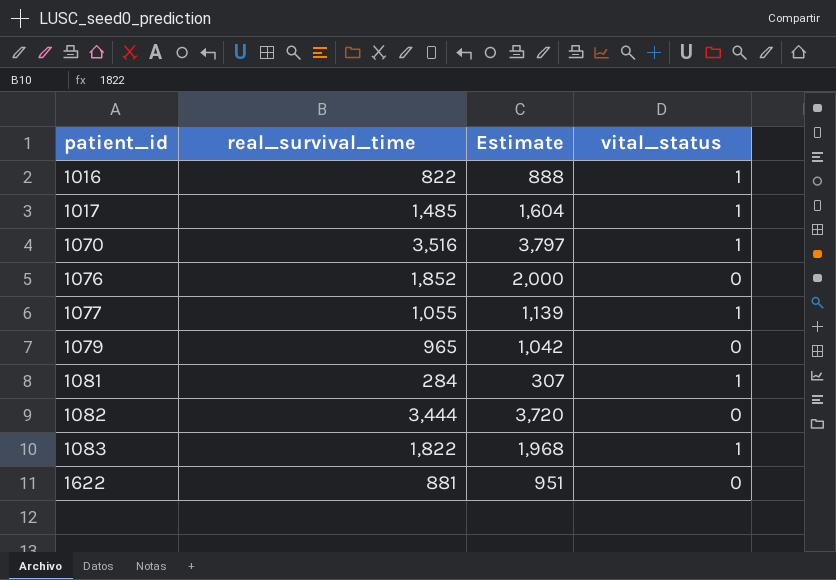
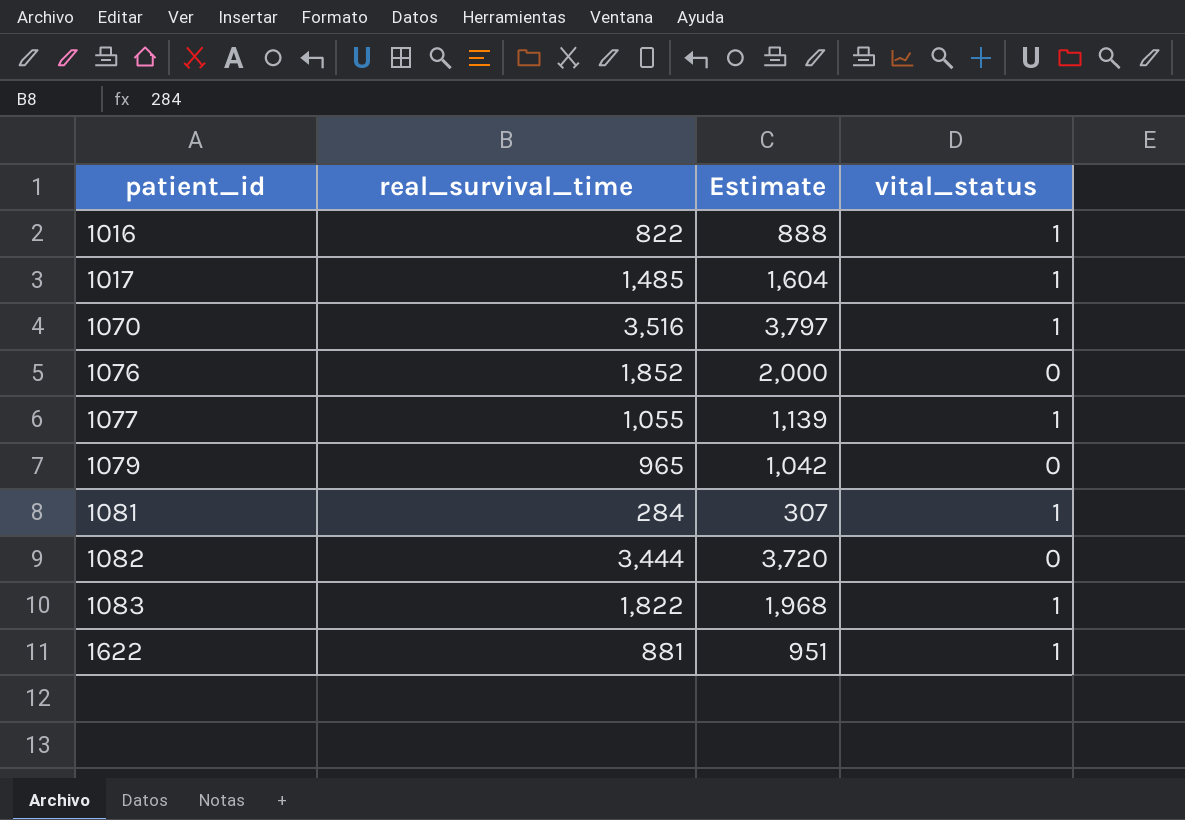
1622 | vital_status: 0 -> 1

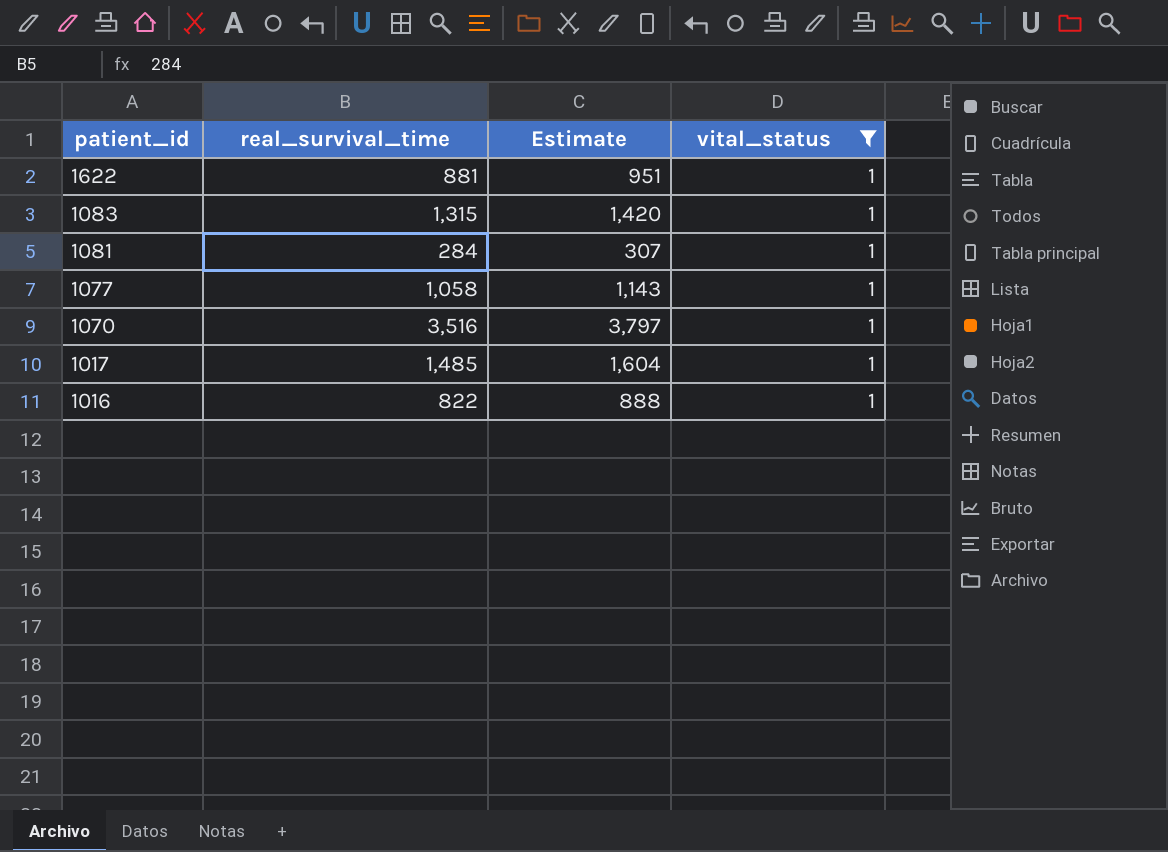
filter: none -> vital_status = 1
row order: patient_id ascending -> patient_id descending
1083 | real_survival_time: 1,822 -> 1,315
1083 | Estimate: 1,968 -> 1,420
1077 | real_survival_time: 1,055 -> 1,058
1077 | Estimate: 1,139 -> 1,143

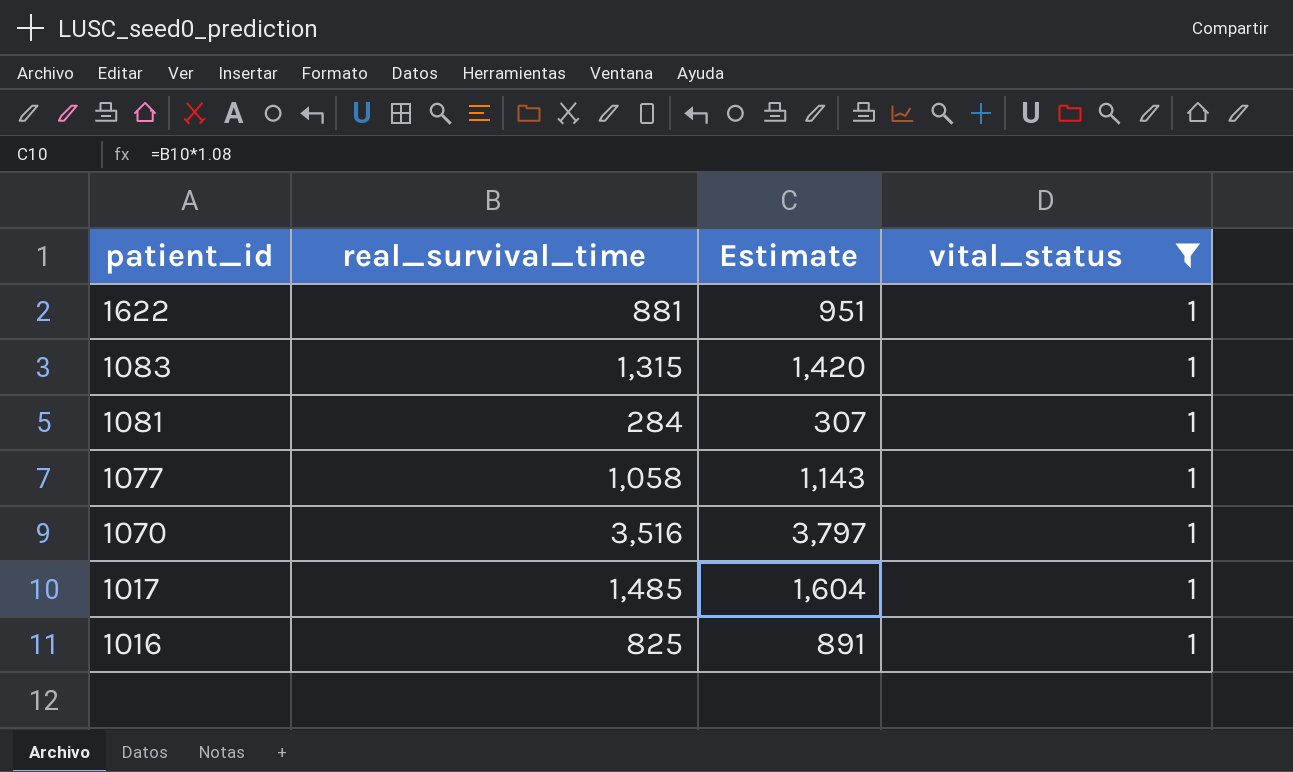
1016 | real_survival_time: 822 -> 825
1016 | Estimate: 888 -> 891

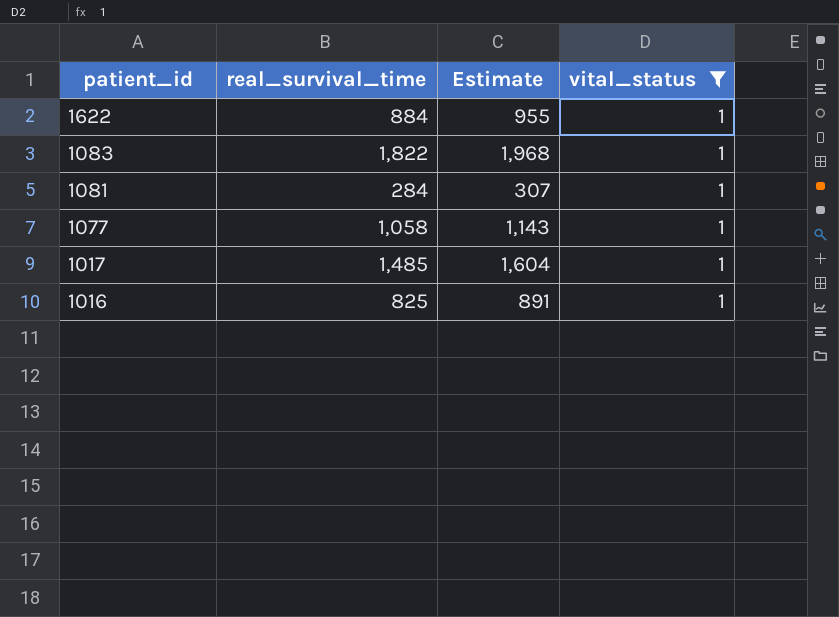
row 1070: 3,516 | 3,797 | 1 -> none
1622 | real_survival_time: 881 -> 884
1622 | Estimate: 951 -> 955
1083 | real_survival_time: 1,315 -> 1,822
1083 | Estimate: 1,420 -> 1,968

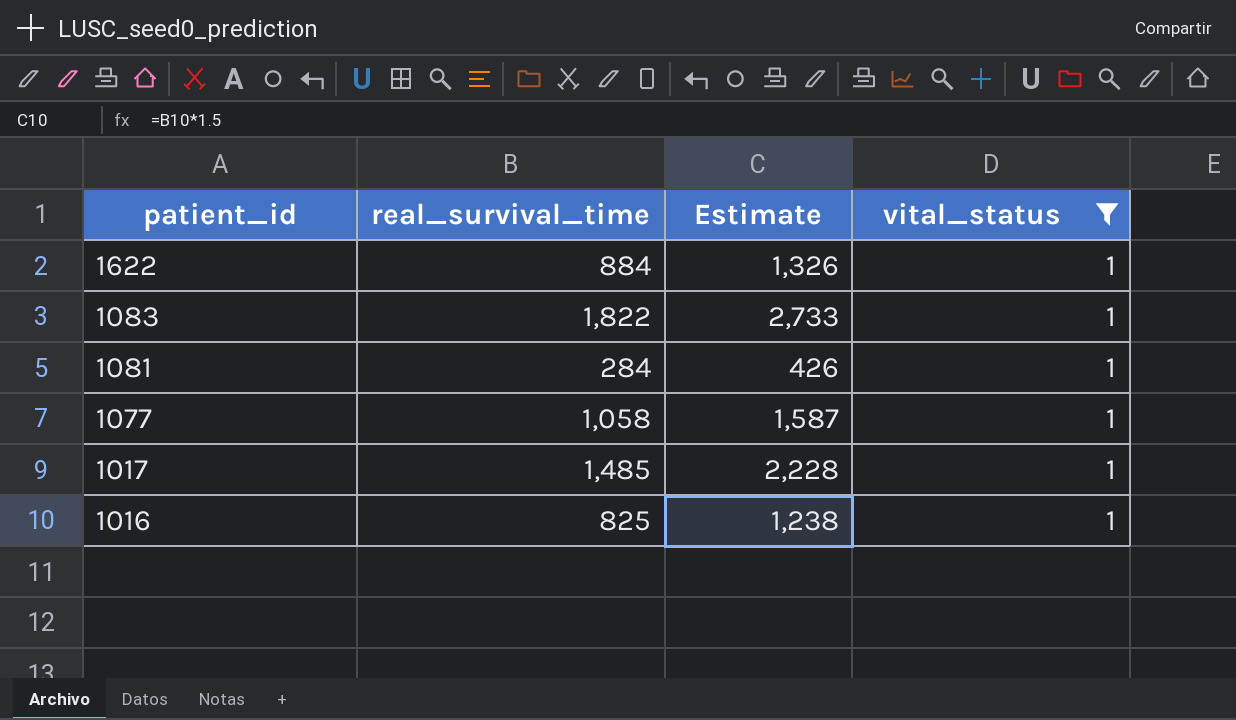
column Estimate | formula: [real_survival_time] * 1.08 -> [real_survival_time] * 1.5

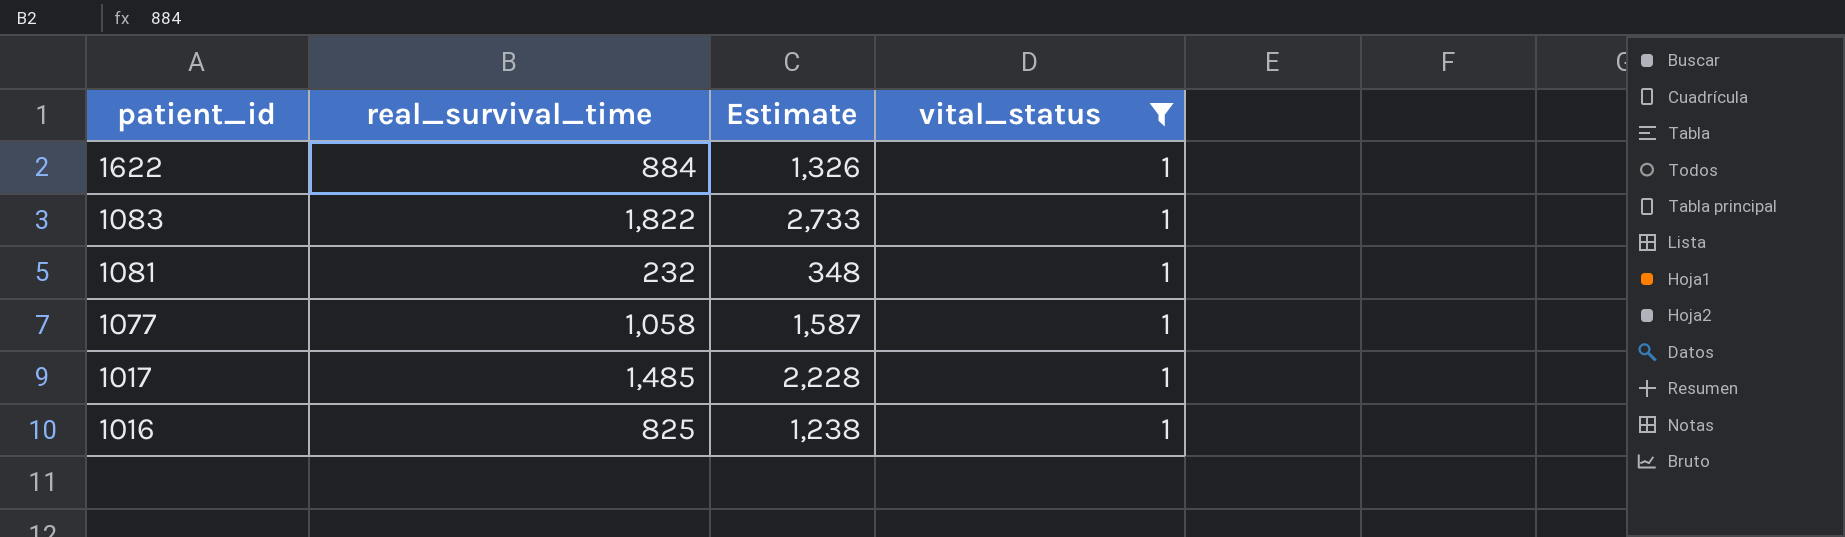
1081 | real_survival_time: 284 -> 232
1081 | Estimate: 426 -> 348

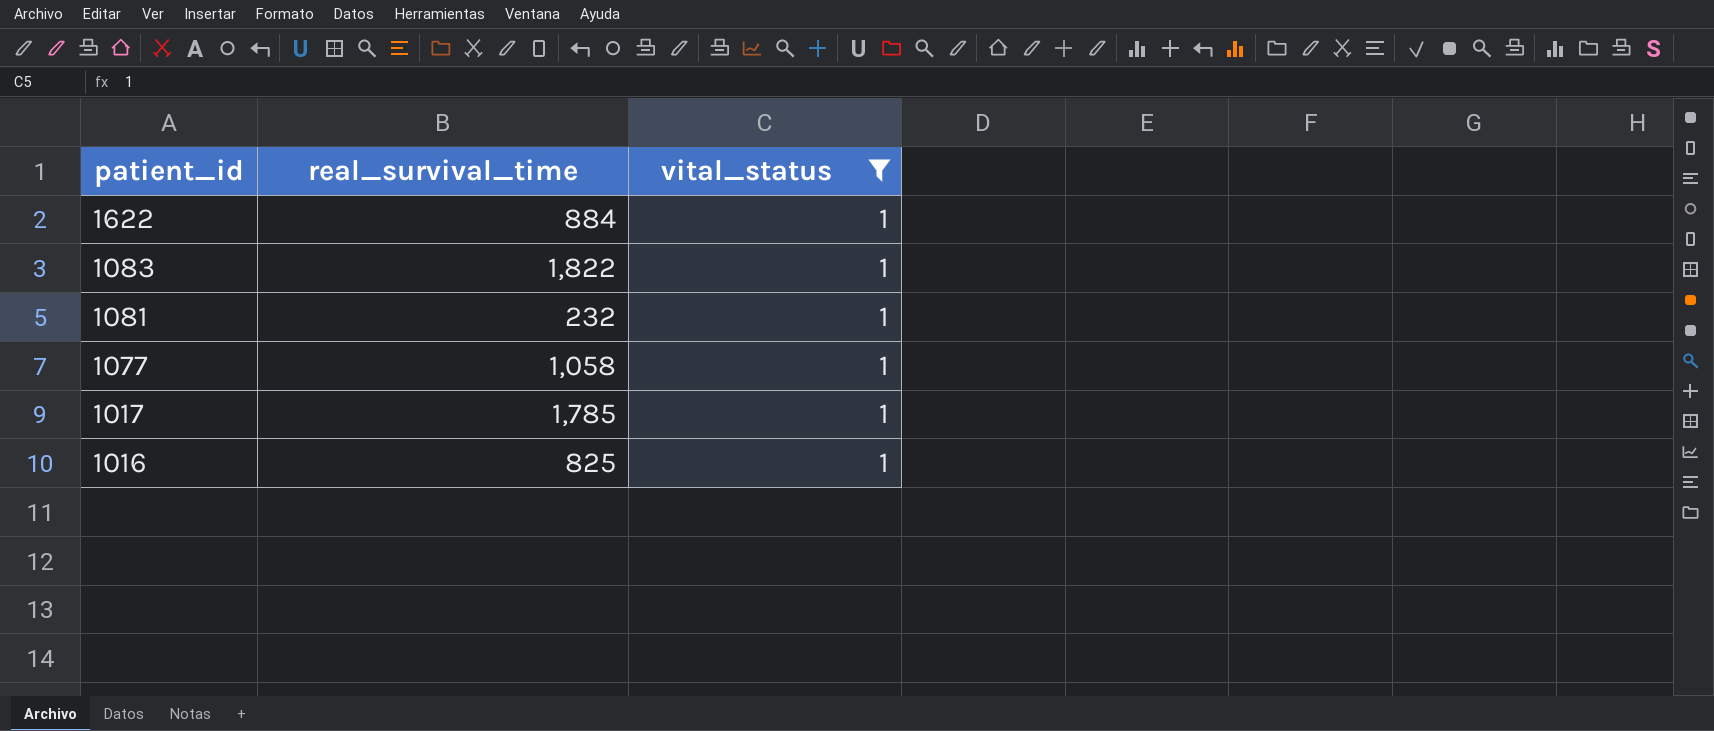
column Estimate | formula: [real_survival_time] * 1.5 -> none
1017 | real_survival_time: 1,485 -> 1,785

